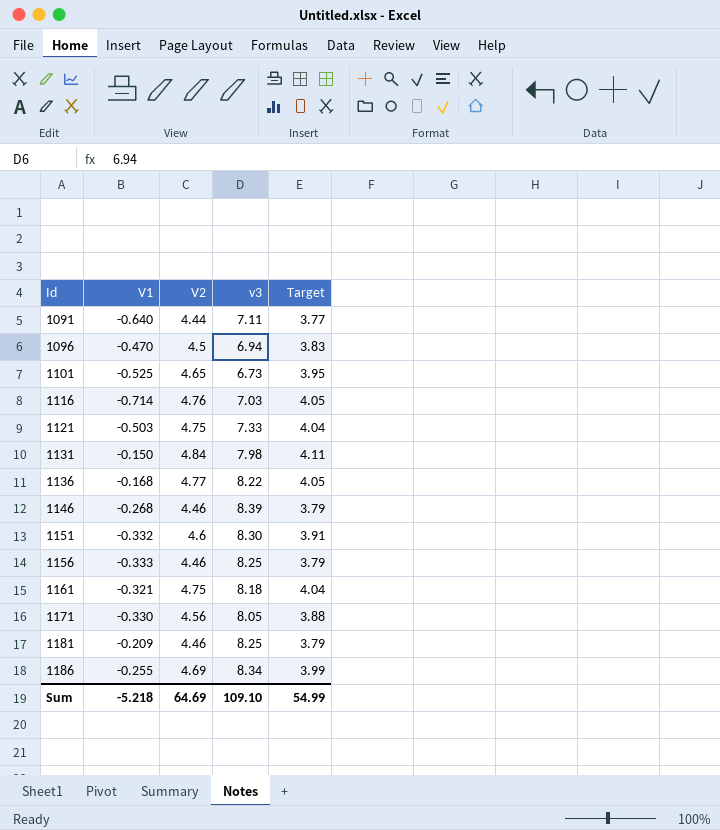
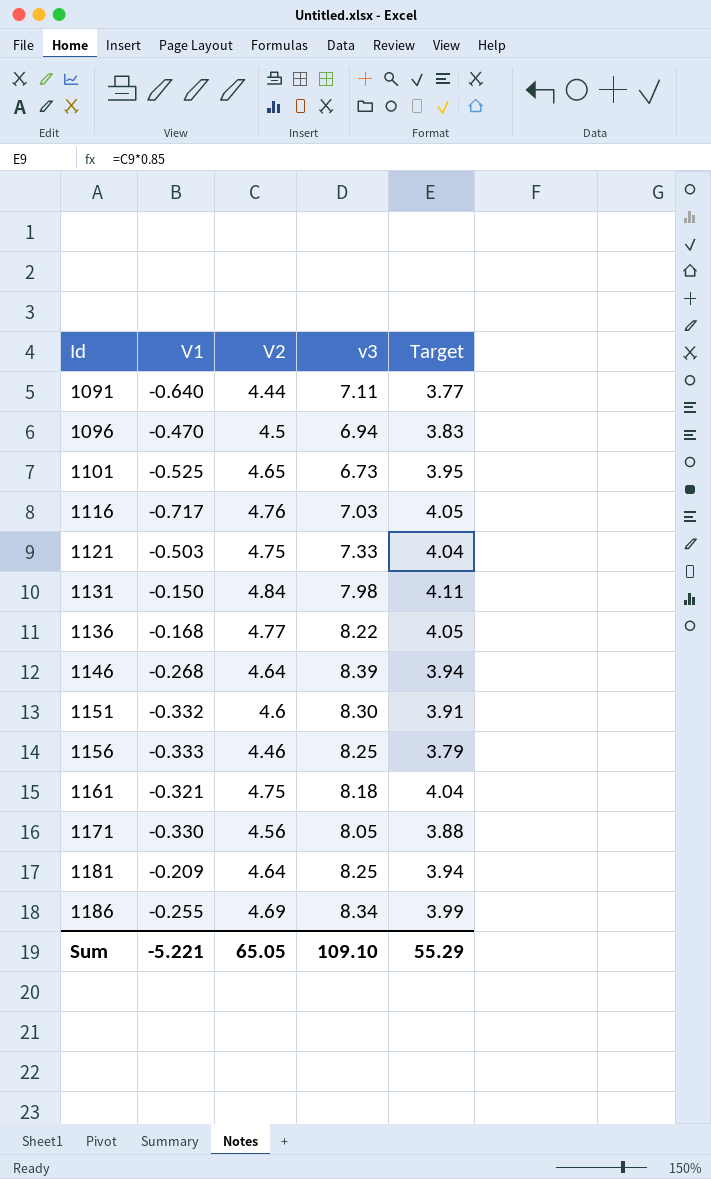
1116 | V1: -0.714 -> -0.717
1146 | V2: 4.46 -> 4.64
1146 | Target: 3.79 -> 3.94
1181 | V2: 4.46 -> 4.64
1181 | Target: 3.79 -> 3.94
Sum | V1: -5.218 -> -5.221
Sum | V2: 64.69 -> 65.05
Sum | Target: 54.99 -> 55.29

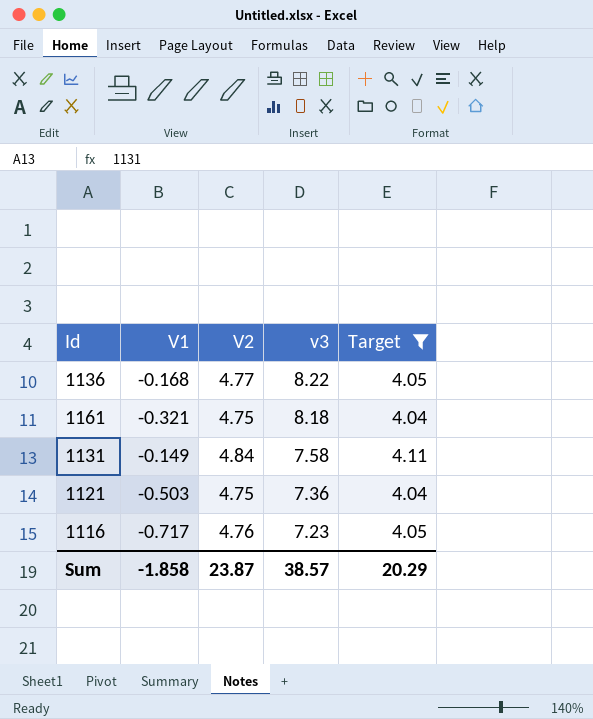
filter: none -> Target >= 4.04
row order: Id ascending -> v3 descending
1131 | V1: -0.150 -> -0.149
1131 | v3: 7.98 -> 7.58
1121 | v3: 7.33 -> 7.36
1116 | v3: 7.03 -> 7.23
Sum | V1: -5.221 -> -1.858
Sum | V2: 65.05 -> 23.87
Sum | v3: 109.10 -> 38.57
Sum | Target: 55.29 -> 20.29

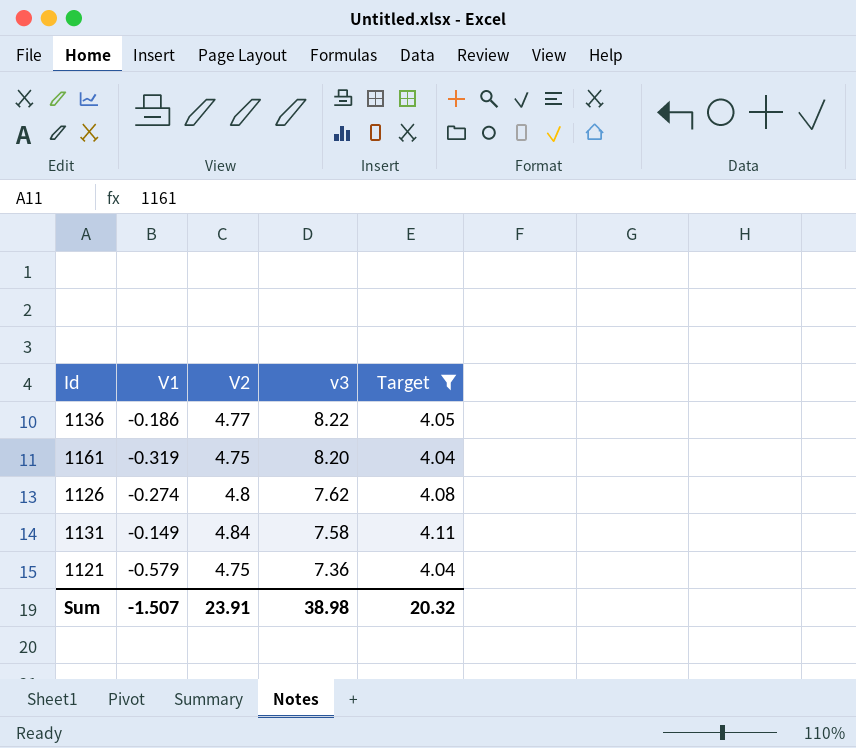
row 1116: -0.717 | 4.76 | 7.23 | 4.05 -> none
1136 | V1: -0.168 -> -0.186
1161 | V1: -0.321 -> -0.319
1161 | v3: 8.18 -> 8.20
row 1126: none -> -0.274 | 4.8 | 7.62 | 4.08
1121 | V1: -0.503 -> -0.579
Sum | V1: -1.858 -> -1.507
Sum | V2: 23.87 -> 23.91
Sum | v3: 38.57 -> 38.98
Sum | Target: 20.29 -> 20.32

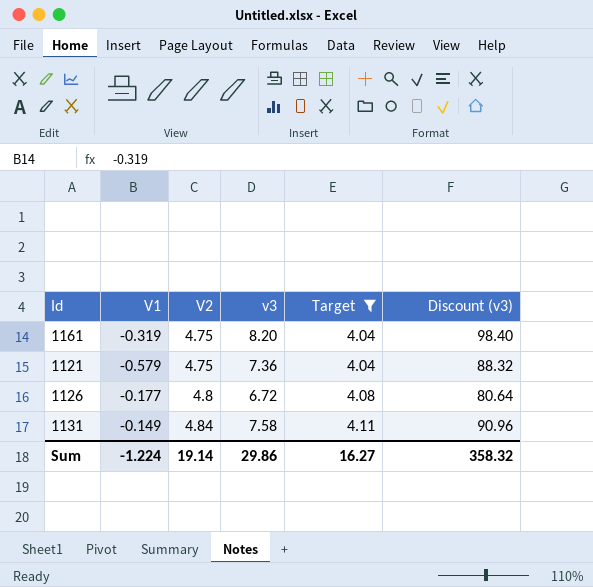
row order: v3 descending -> V2 ascending
column Discount (v3) | formula: none -> [v3] * 12
row 1136: -0.186 | 4.77 | 8.22 | 4.05 -> none
1126 | V1: -0.274 -> -0.177
1126 | v3: 7.62 -> 6.72
Sum | V1: -1.507 -> -1.224
Sum | V2: 23.91 -> 19.14
Sum | v3: 38.98 -> 29.86
Sum | Target: 20.32 -> 16.27

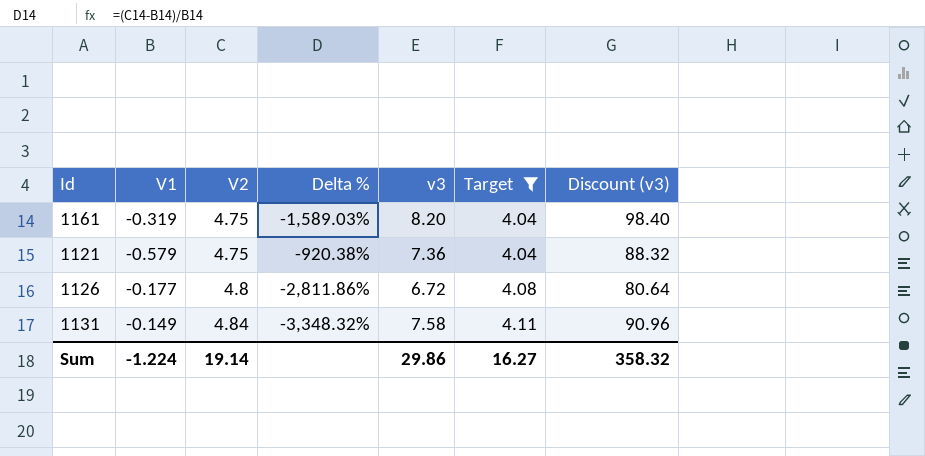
column Delta % | formula: none -> ([V2] - [V1]) / [V1]

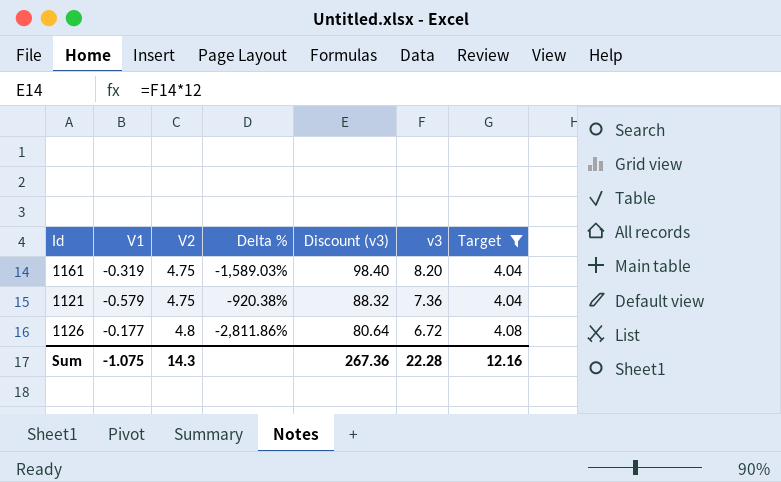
column Discount (v3) | position: 7 -> 5
row 1131: -0.149 | 4.84 | -3,348.32% | 7.58 | 4.11 | 90.96 -> none
Sum | V1: -1.224 -> -1.075
Sum | V2: 19.14 -> 14.3
Sum | Discount (v3): 358.32 -> 267.36
Sum | v3: 29.86 -> 22.28
Sum | Target: 16.27 -> 12.16

